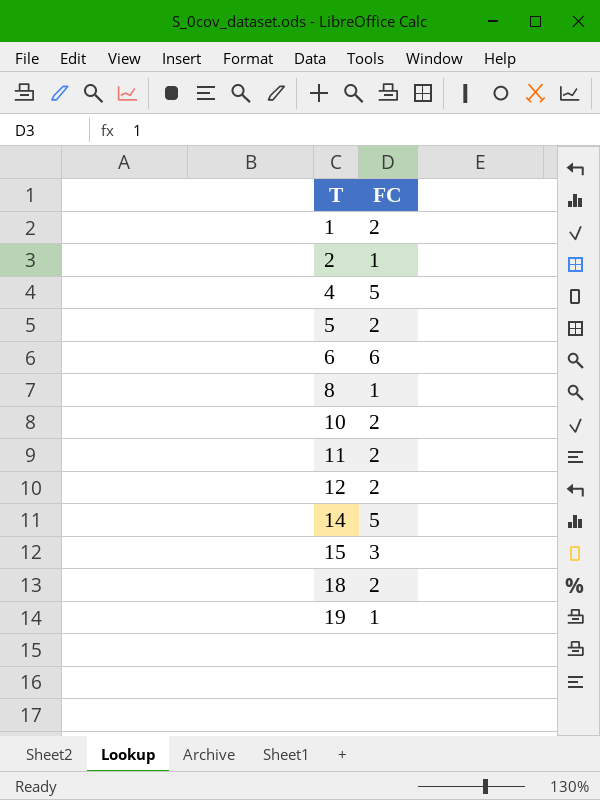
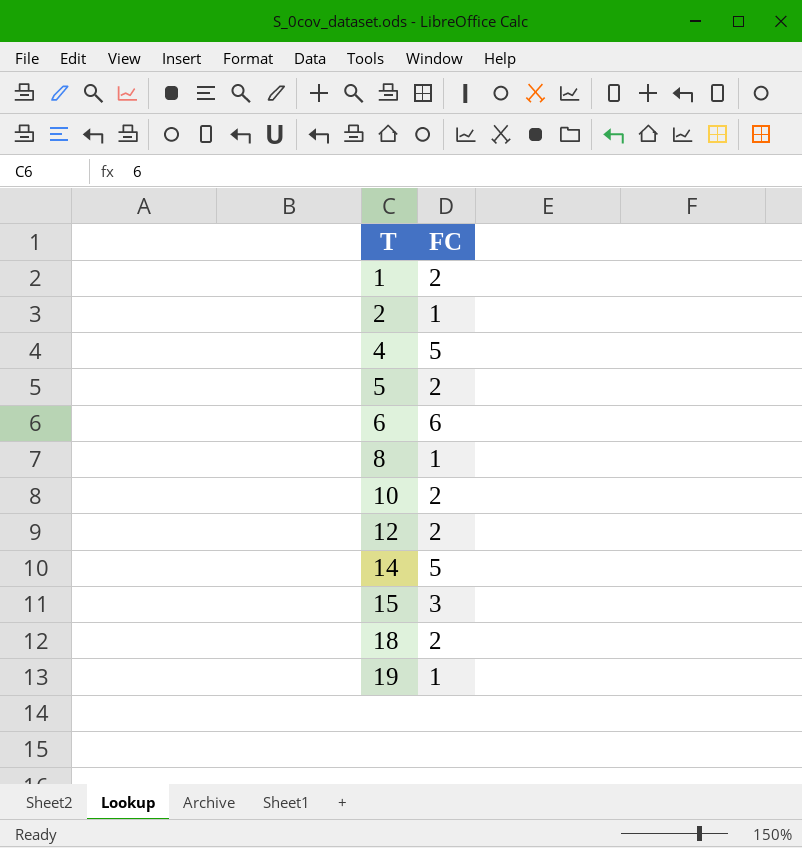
row 11: 2 -> none

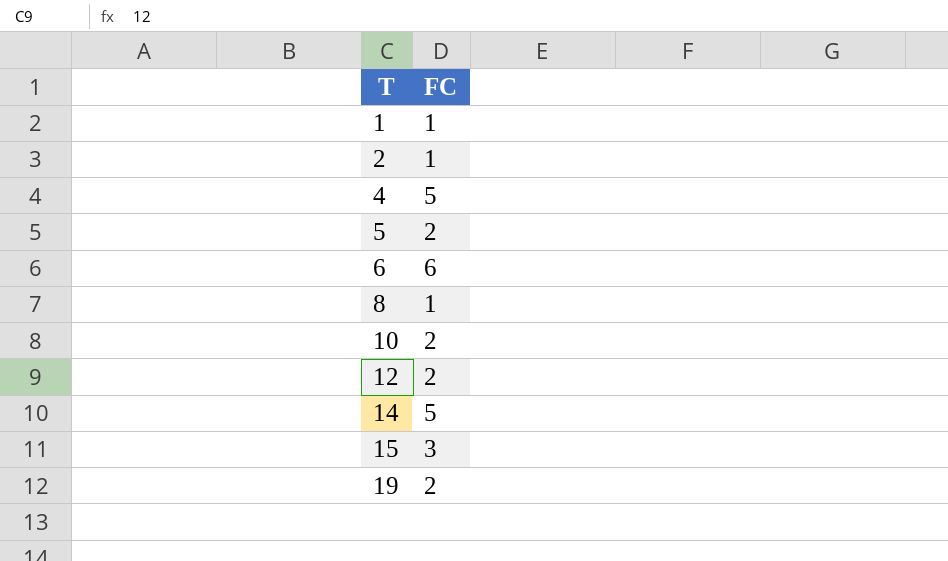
row 18: 2 -> none
1 | FC: 2 -> 1
19 | FC: 1 -> 2

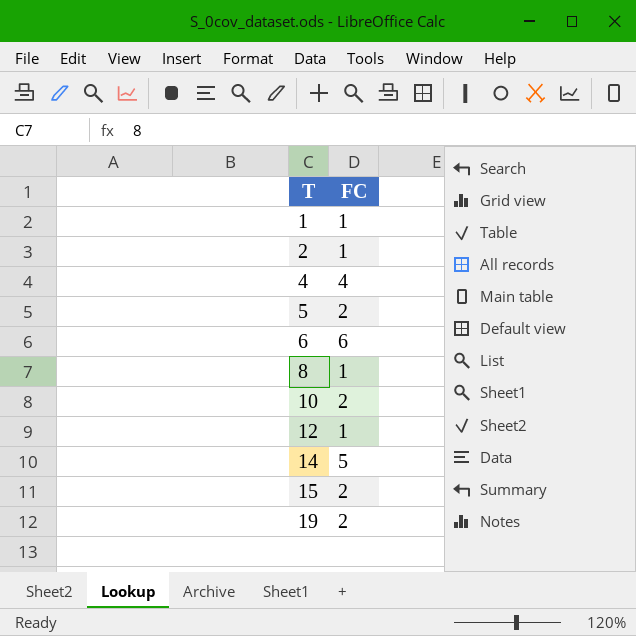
4 | FC: 5 -> 4
12 | FC: 2 -> 1
15 | FC: 3 -> 2

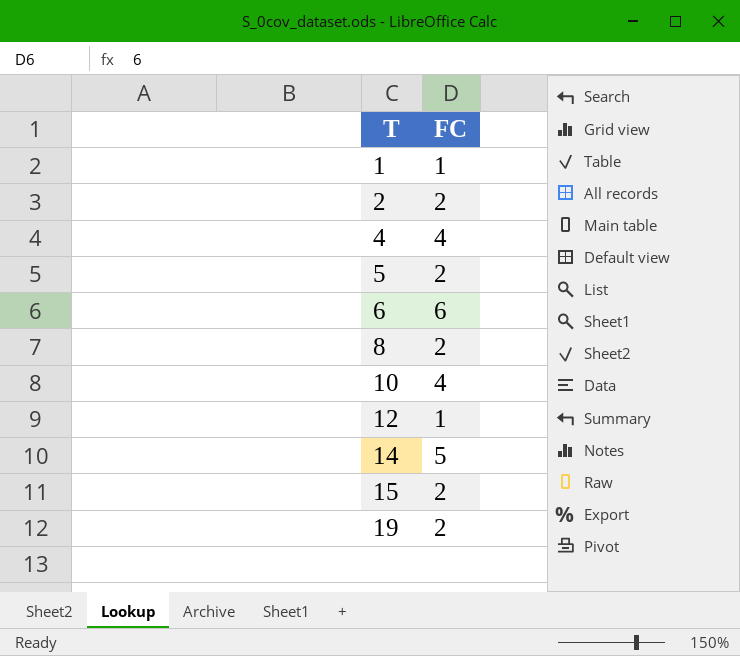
2 | FC: 1 -> 2
8 | FC: 1 -> 2
10 | FC: 2 -> 4

